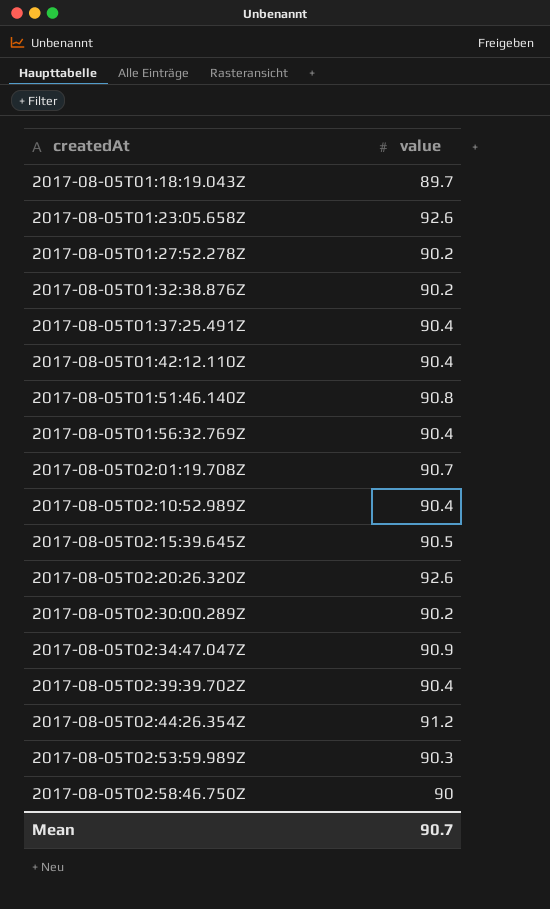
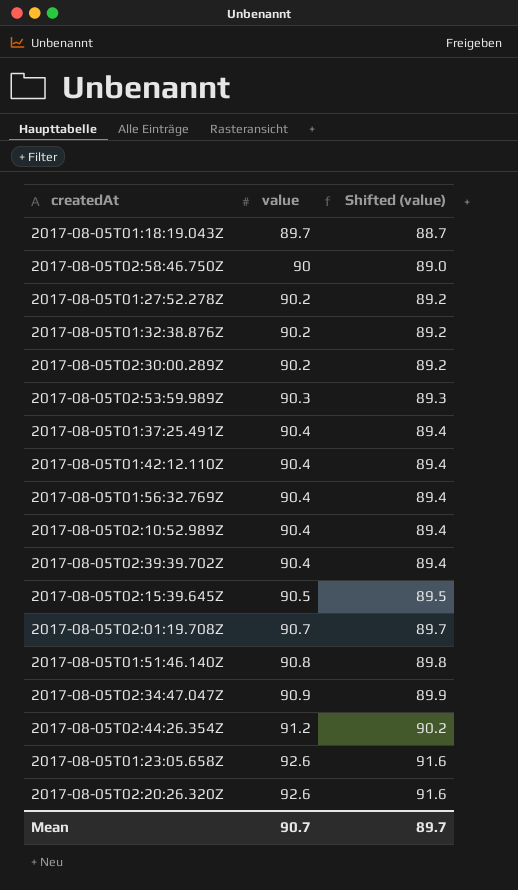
row order: createdAt ascending -> value ascending
column Shifted (value) | formula: none -> [value] - 1

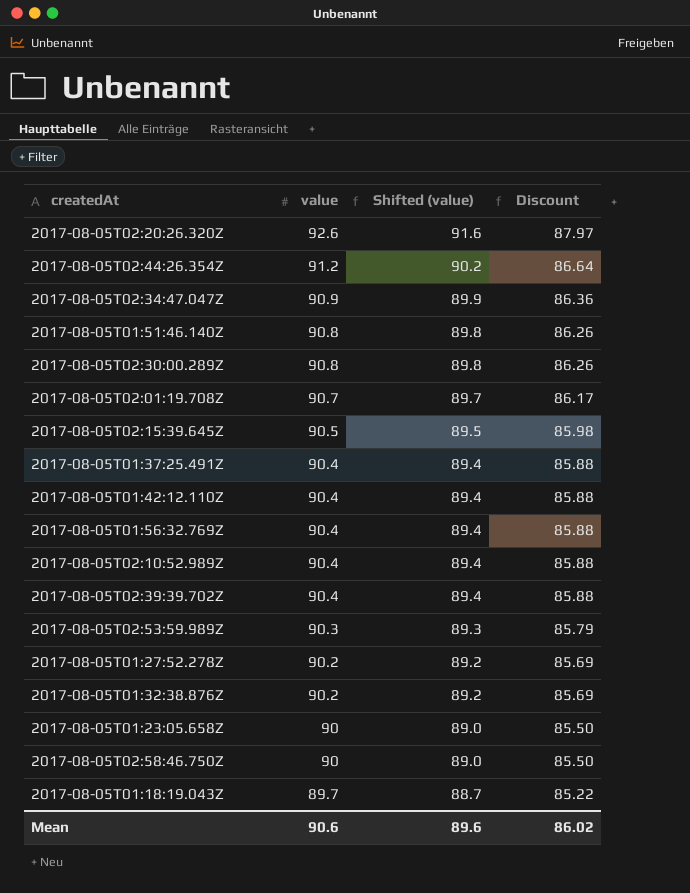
row order: value ascending -> value descending
column Discount | formula: none -> [value] * 0.95
2017-08-05T02:30:00.289Z | value: 90.2 -> 90.8
2017-08-05T02:30:00.289Z | Shifted (value): 89.2 -> 89.8
2017-08-05T01:23:05.658Z | value: 92.6 -> 90
2017-08-05T01:23:05.658Z | Shifted (value): 91.6 -> 89.0
Mean | value: 90.7 -> 90.6
Mean | Shifted (value): 89.7 -> 89.6

